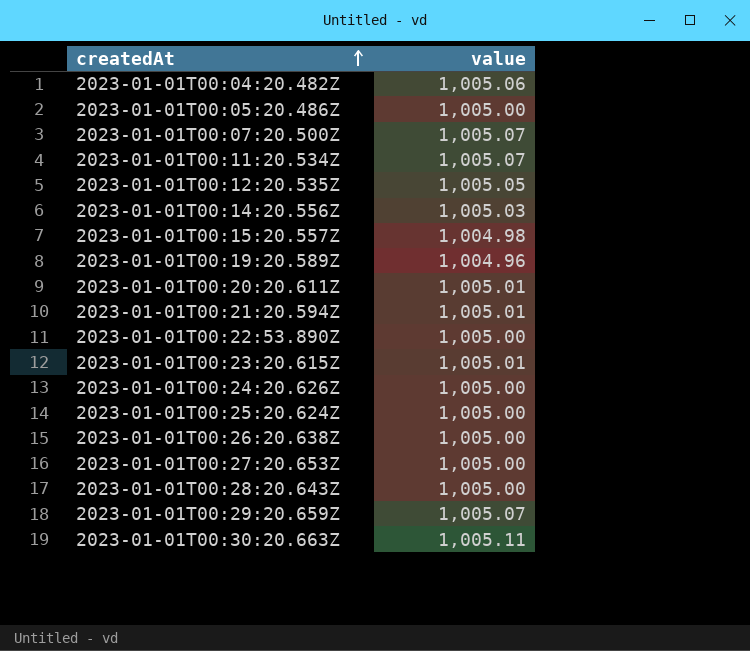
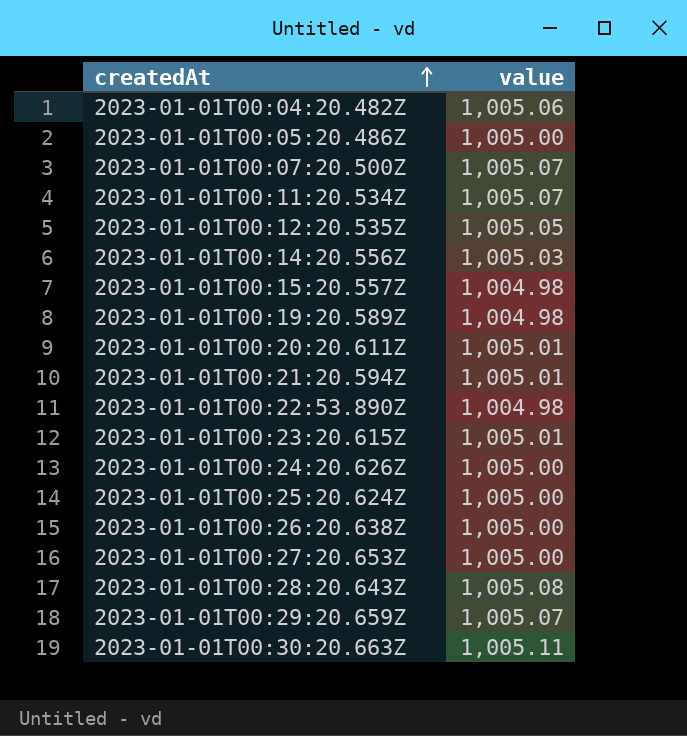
2023-01-01T00:19:20.589Z | value: 1,004.96 -> 1,004.98
2023-01-01T00:22:53.890Z | value: 1,005.00 -> 1,004.98
2023-01-01T00:28:20.643Z | value: 1,005.00 -> 1,005.08

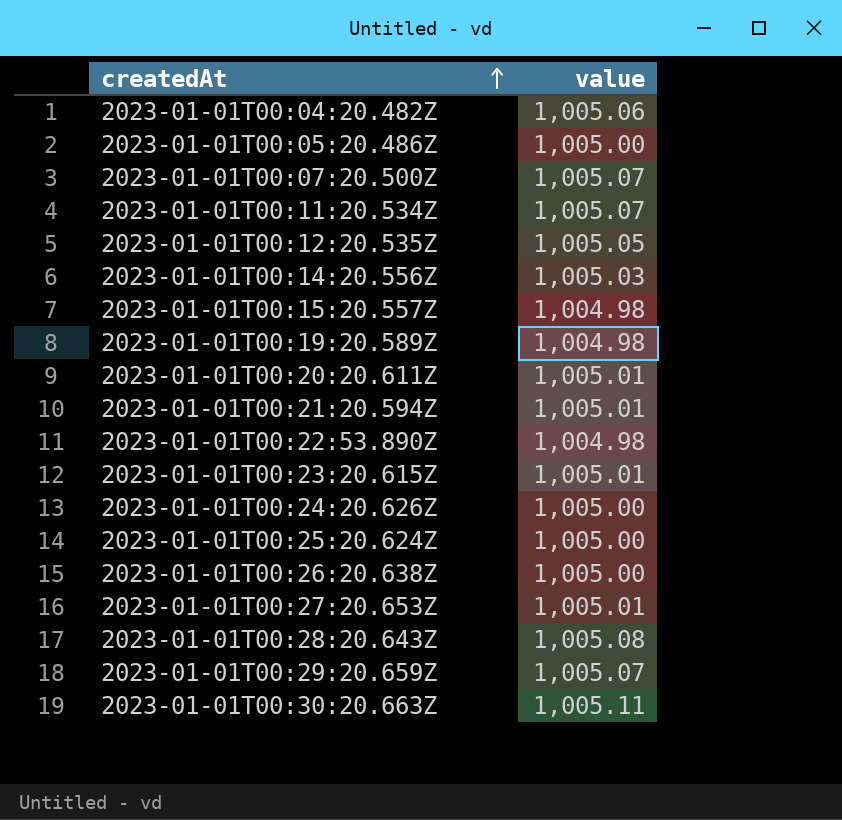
2023-01-01T00:27:20.653Z | value: 1,005.00 -> 1,005.01

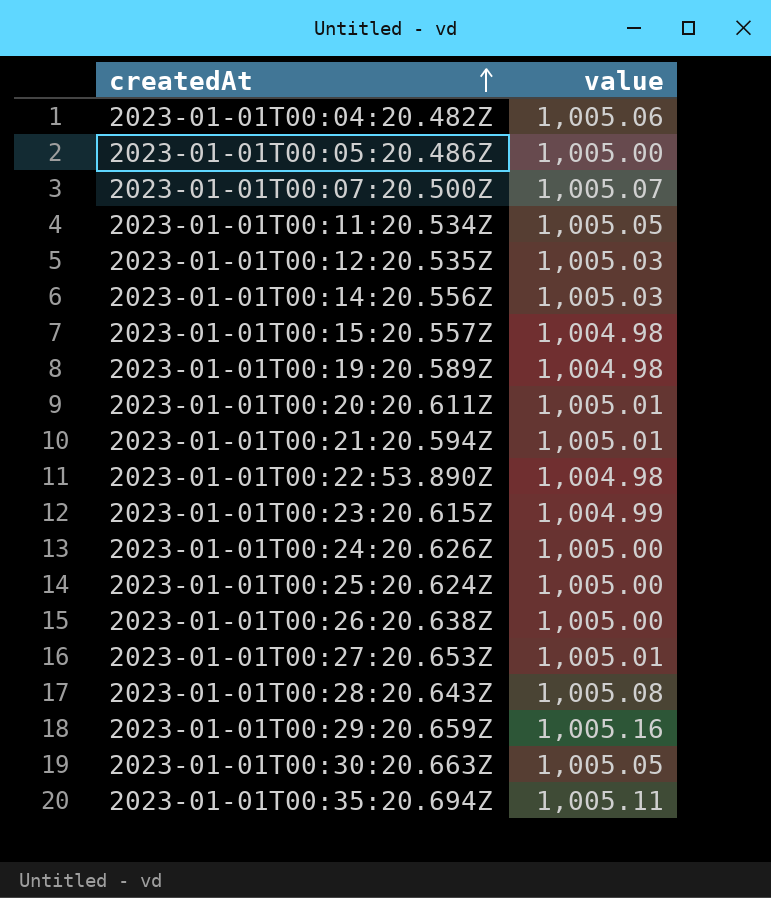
2023-01-01T00:11:20.534Z | value: 1,005.07 -> 1,005.05
2023-01-01T00:12:20.535Z | value: 1,005.05 -> 1,005.03
2023-01-01T00:23:20.615Z | value: 1,005.01 -> 1,004.99
2023-01-01T00:29:20.659Z | value: 1,005.07 -> 1,005.16
2023-01-01T00:30:20.663Z | value: 1,005.11 -> 1,005.05
row 2023-01-01T00:35:20.694Z: none -> 1,005.11

